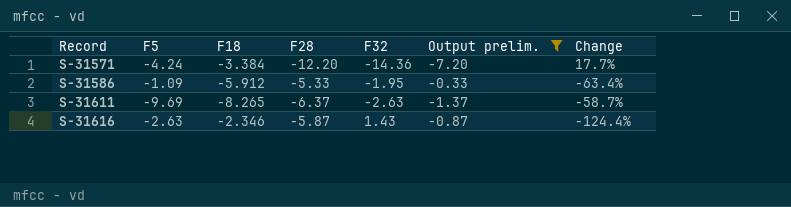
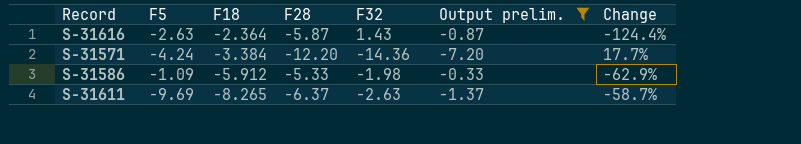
row order: Record ascending -> F18 descending
S-31616 | F18: -2.346 -> -2.364
S-31586 | F32: -1.95 -> -1.98
S-31586 | Change: -63.4% -> -62.9%

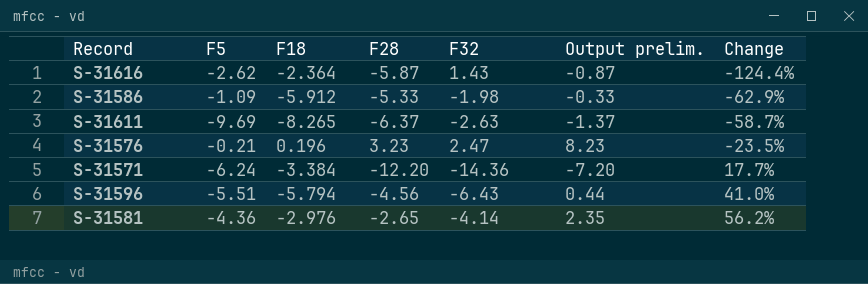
filter: Output prelim. <= -0.33 -> none
row order: F18 descending -> Change ascending
S-31616 | F5: -2.63 -> -2.62
S-31571 | F5: -4.24 -> -6.24

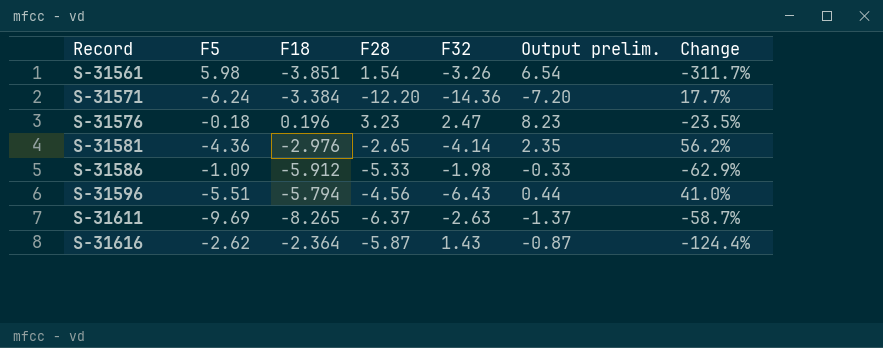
row order: Change ascending -> Record ascending
row S-31561: none -> 5.98 | -3.851 | 1.54 | -3.26 | 6.54 | -311.7%
S-31576 | F5: -0.21 -> -0.18

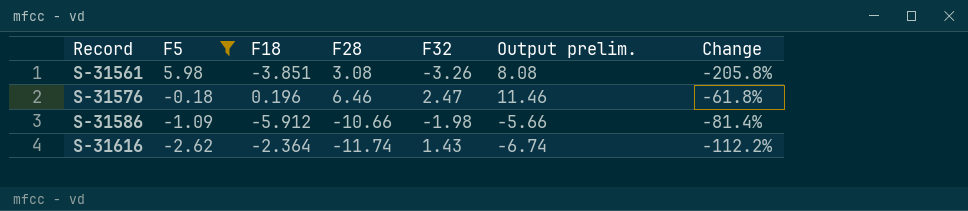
filter: none -> F5 >= -2.62
S-31561 | F28: 1.54 -> 3.08
S-31561 | Output prelim.: 6.54 -> 8.08
S-31561 | Change: -311.7% -> -205.8%
S-31576 | F28: 3.23 -> 6.46
S-31576 | Output prelim.: 8.23 -> 11.46
S-31576 | Change: -23.5% -> -61.8%
S-31586 | F28: -5.33 -> -10.66
S-31586 | Output prelim.: -0.33 -> -5.66
S-31586 | Change: -62.9% -> -81.4%
S-31616 | F28: -5.87 -> -11.74
S-31616 | Output prelim.: -0.87 -> -6.74
S-31616 | Change: -124.4% -> -112.2%

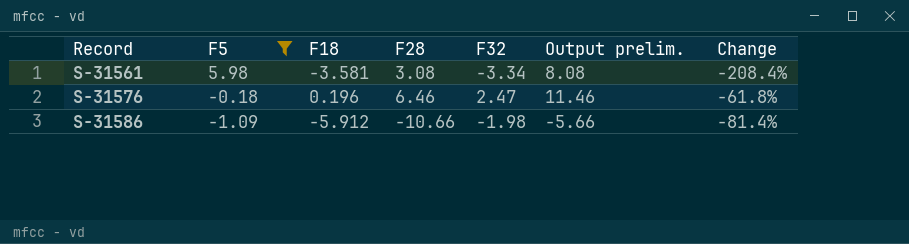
row S-31616: -2.62 | -2.364 | -11.74 | 1.43 | -6.74 | -112.2% -> none
S-31561 | F18: -3.851 -> -3.581
S-31561 | F32: -3.26 -> -3.34
S-31561 | Change: -205.8% -> -208.4%

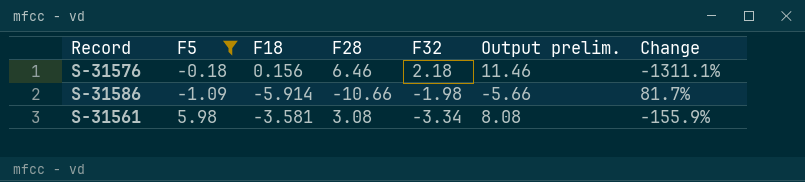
row order: Record ascending -> F32 descending
column Change | formula: ([F32] - [F28]) / [F28] -> ([F32] - [F5]) / [F5]
S-31576 | F18: 0.196 -> 0.156
S-31576 | F32: 2.47 -> 2.18
S-31586 | F18: -5.912 -> -5.914

